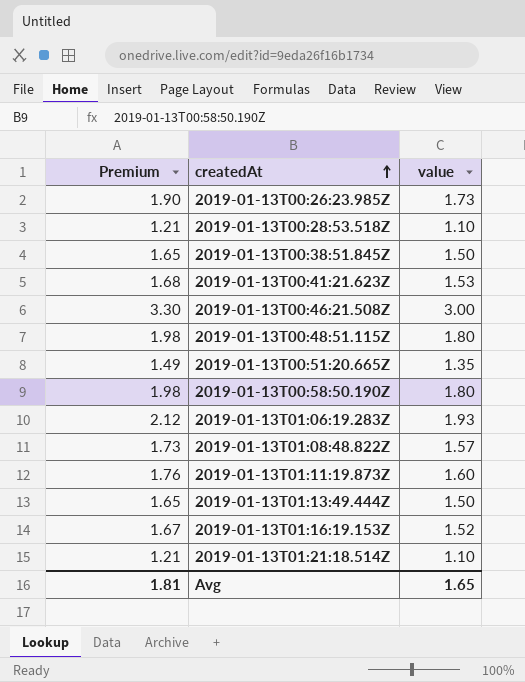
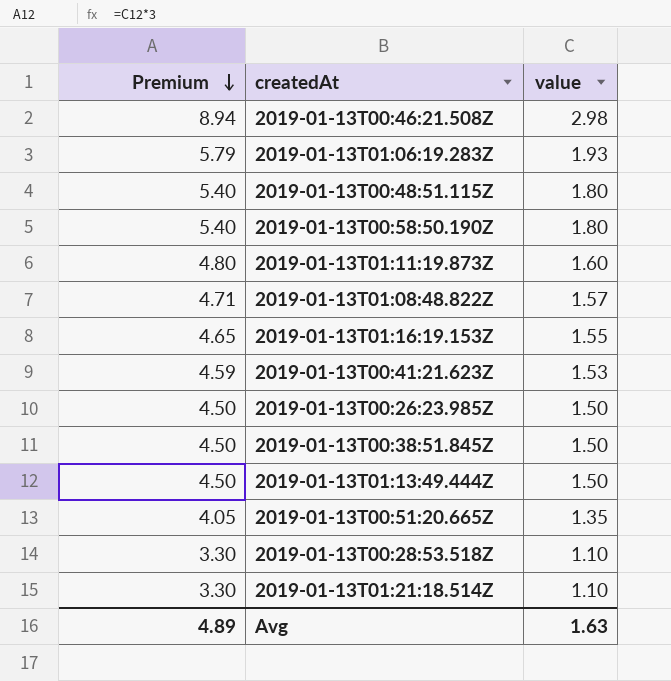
row order: createdAt ascending -> Premium descending
column Premium | formula: [value] * 1.1 -> [value] * 3
2019-01-13T00:46:21.508Z | value: 3.00 -> 2.98
2019-01-13T01:16:19.153Z | value: 1.52 -> 1.55
2019-01-13T00:26:23.985Z | value: 1.73 -> 1.50
Avg | Premium: 1.81 -> 4.89
Avg | value: 1.65 -> 1.63

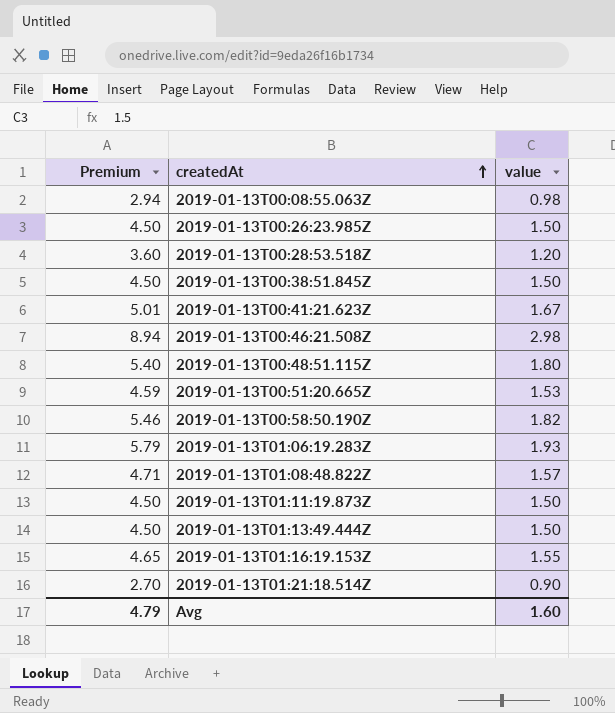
row order: Premium descending -> createdAt ascending
row 2019-01-13T00:08:55.063Z: none -> 2.94 | 0.98
2019-01-13T00:28:53.518Z | Premium: 3.30 -> 3.60
2019-01-13T00:28:53.518Z | value: 1.10 -> 1.20
2019-01-13T00:41:21.623Z | Premium: 4.59 -> 5.01
2019-01-13T00:41:21.623Z | value: 1.53 -> 1.67
2019-01-13T00:51:20.665Z | Premium: 4.05 -> 4.59
2019-01-13T00:51:20.665Z | value: 1.35 -> 1.53
2019-01-13T00:58:50.190Z | Premium: 5.40 -> 5.46
2019-01-13T00:58:50.190Z | value: 1.80 -> 1.82
2019-01-13T01:11:19.873Z | Premium: 4.80 -> 4.50
2019-01-13T01:11:19.873Z | value: 1.60 -> 1.50
2019-01-13T01:21:18.514Z | Premium: 3.30 -> 2.70
2019-01-13T01:21:18.514Z | value: 1.10 -> 0.90
Avg | Premium: 4.89 -> 4.79
Avg | value: 1.63 -> 1.60

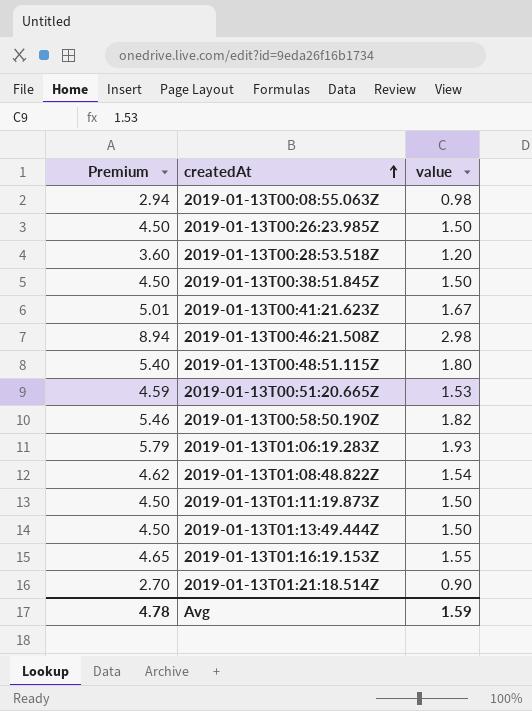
2019-01-13T01:08:48.822Z | Premium: 4.71 -> 4.62
2019-01-13T01:08:48.822Z | value: 1.57 -> 1.54
Avg | Premium: 4.79 -> 4.78
Avg | value: 1.60 -> 1.59

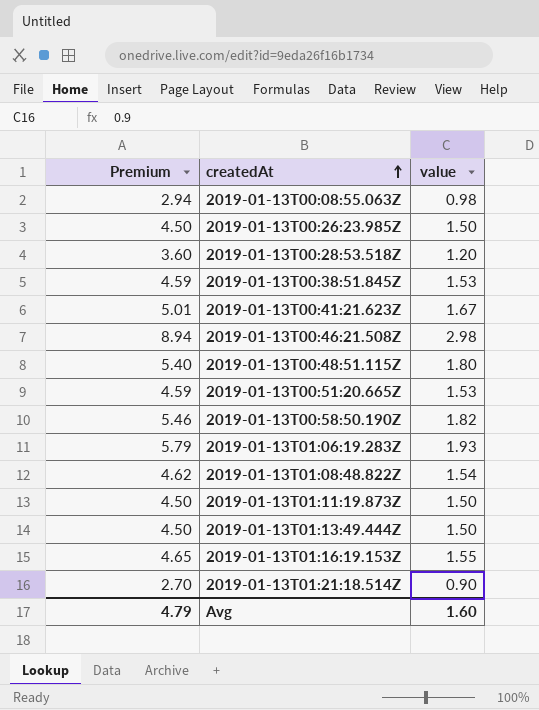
2019-01-13T00:38:51.845Z | Premium: 4.50 -> 4.59
2019-01-13T00:38:51.845Z | value: 1.50 -> 1.53
Avg | Premium: 4.78 -> 4.79
Avg | value: 1.59 -> 1.60

